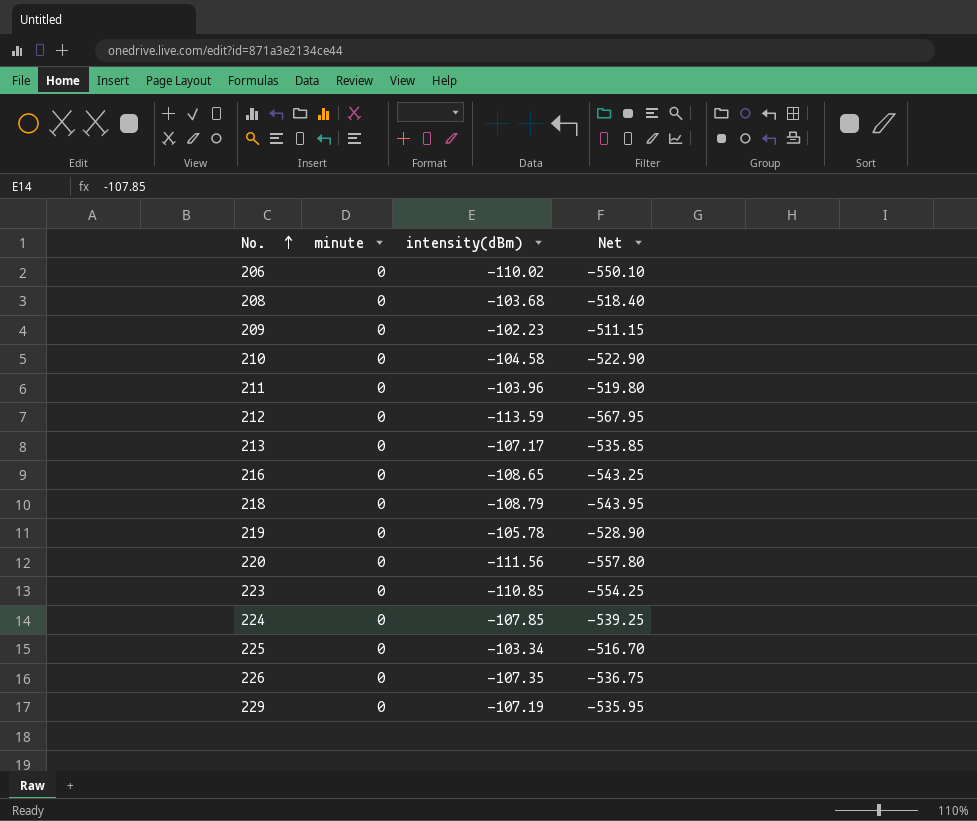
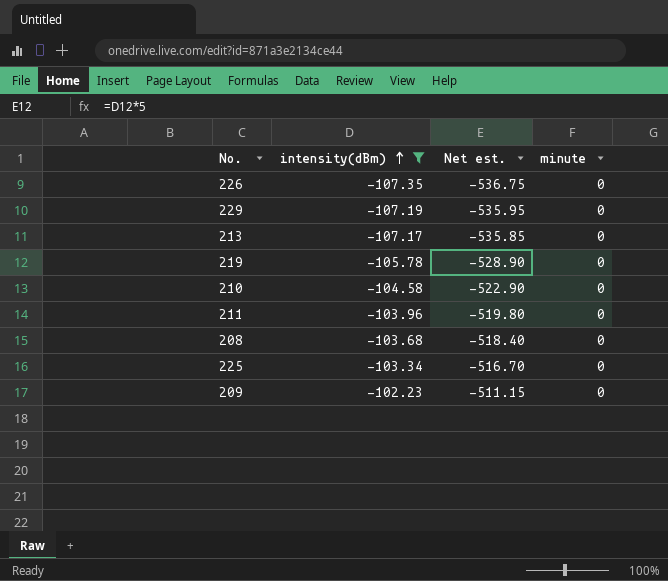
filter: none -> intensity(dBm) >= -107.35
row order: No. ascending -> intensity(dBm) ascending
column name: Net -> Net est.
column minute | position: 2 -> 4

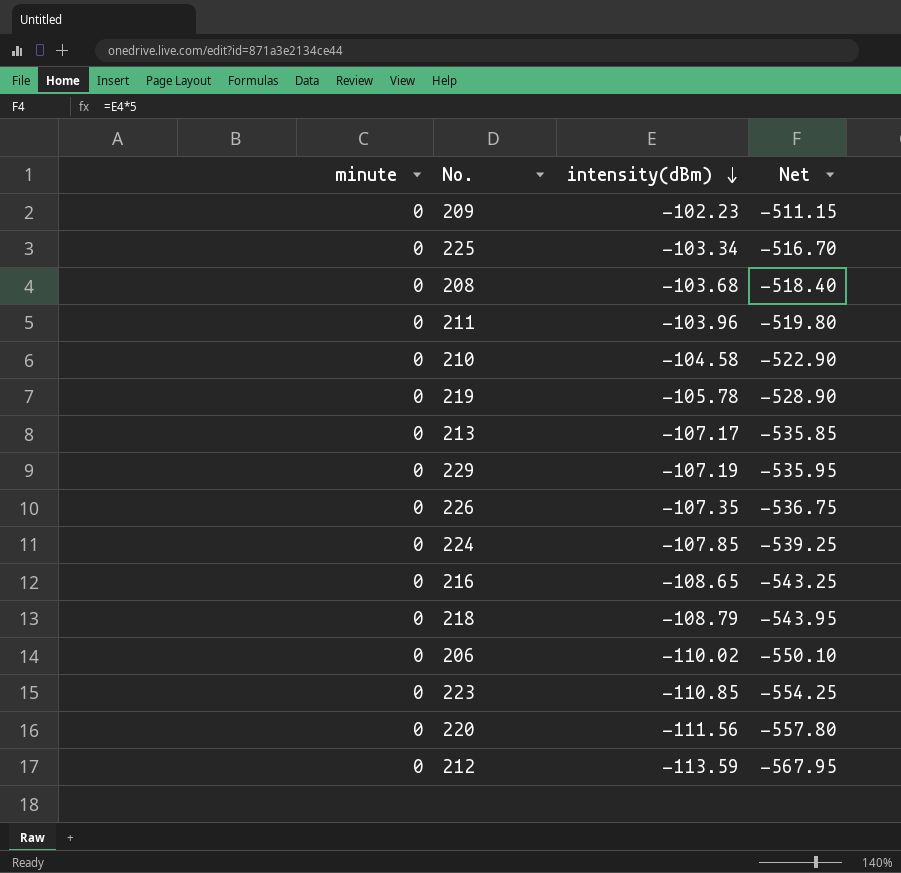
filter: intensity(dBm) >= -107.35 -> none
row order: intensity(dBm) ascending -> intensity(dBm) descending
column minute | position: 4 -> 1
column name: Net est. -> Net

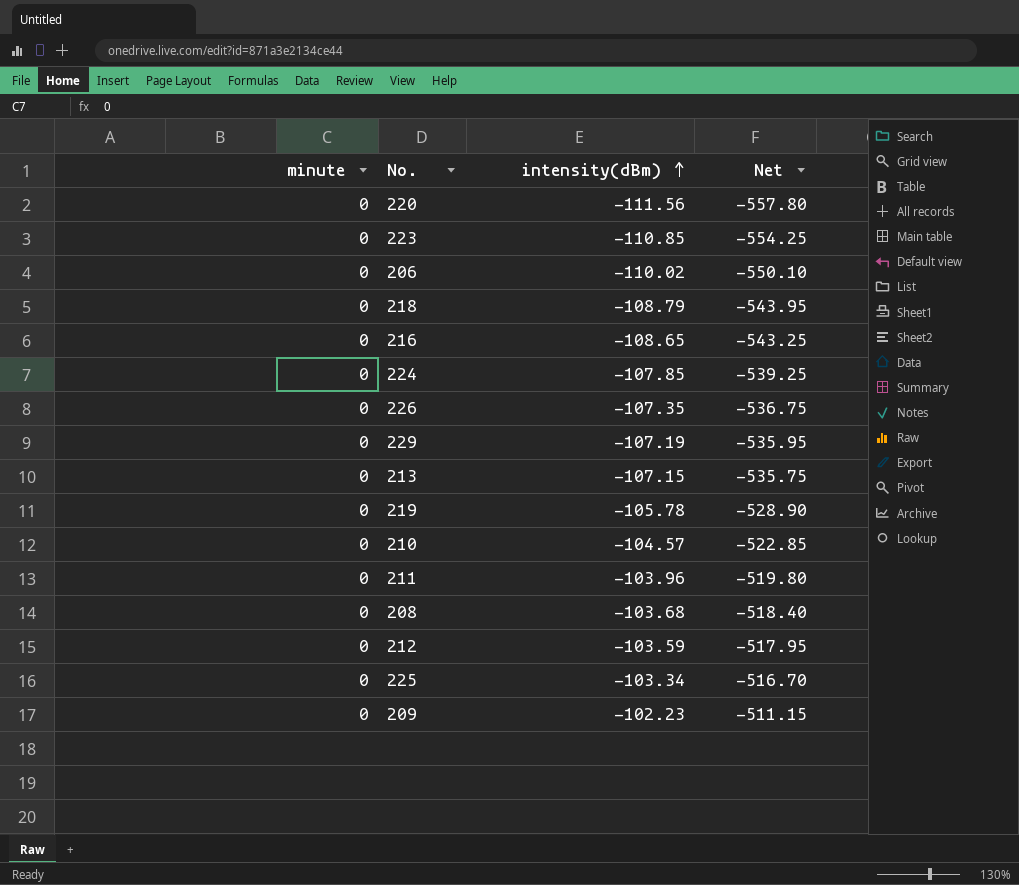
row order: intensity(dBm) descending -> intensity(dBm) ascending
213 | intensity(dBm): -107.17 -> -107.15
213 | Net: -535.85 -> -535.75
210 | intensity(dBm): -104.58 -> -104.57
210 | Net: -522.90 -> -522.85
212 | intensity(dBm): -113.59 -> -103.59
212 | Net: -567.95 -> -517.95

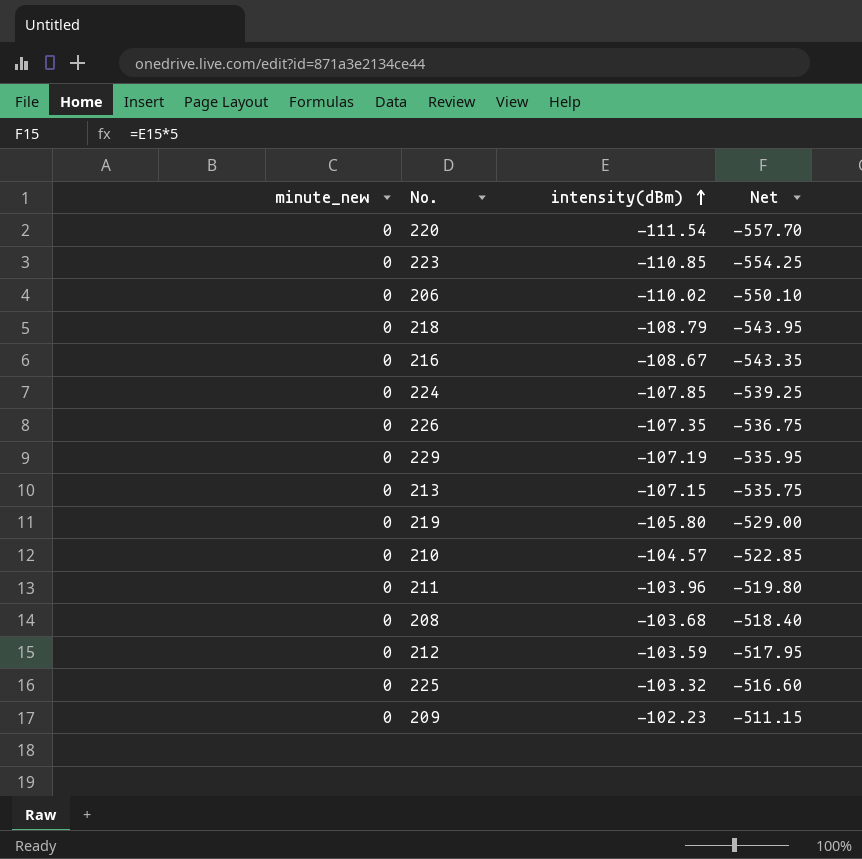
column name: minute -> minute_new
220 | intensity(dBm): -111.56 -> -111.54
220 | Net: -557.80 -> -557.70
216 | intensity(dBm): -108.65 -> -108.67
216 | Net: -543.25 -> -543.35
219 | intensity(dBm): -105.78 -> -105.80
219 | Net: -528.90 -> -529.00
225 | intensity(dBm): -103.34 -> -103.32
225 | Net: -516.70 -> -516.60

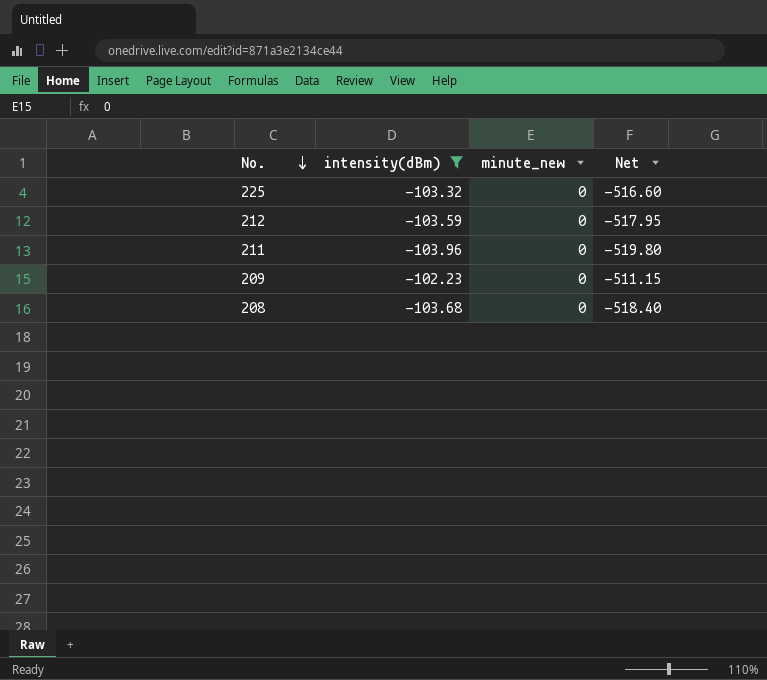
filter: none -> intensity(dBm) >= -103.96
row order: intensity(dBm) ascending -> No. descending
column minute_new | position: 1 -> 3

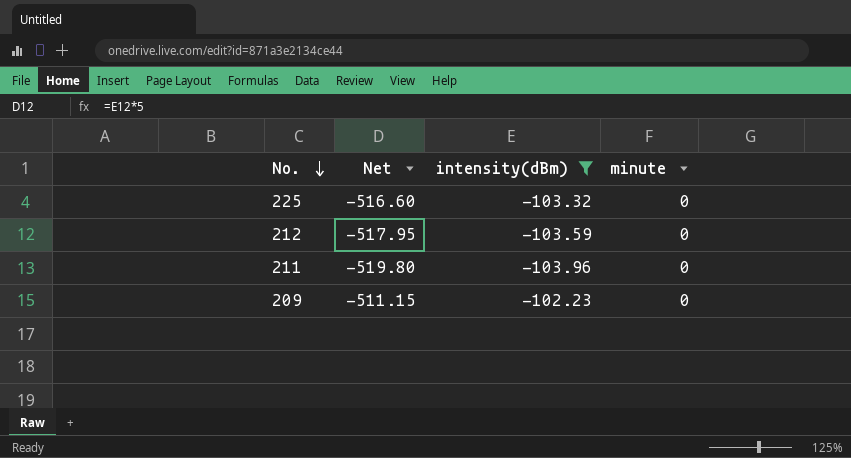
column Net | position: 4 -> 2
column name: minute_new -> minute
row 208: -103.68 | 0 | -518.40 -> none

